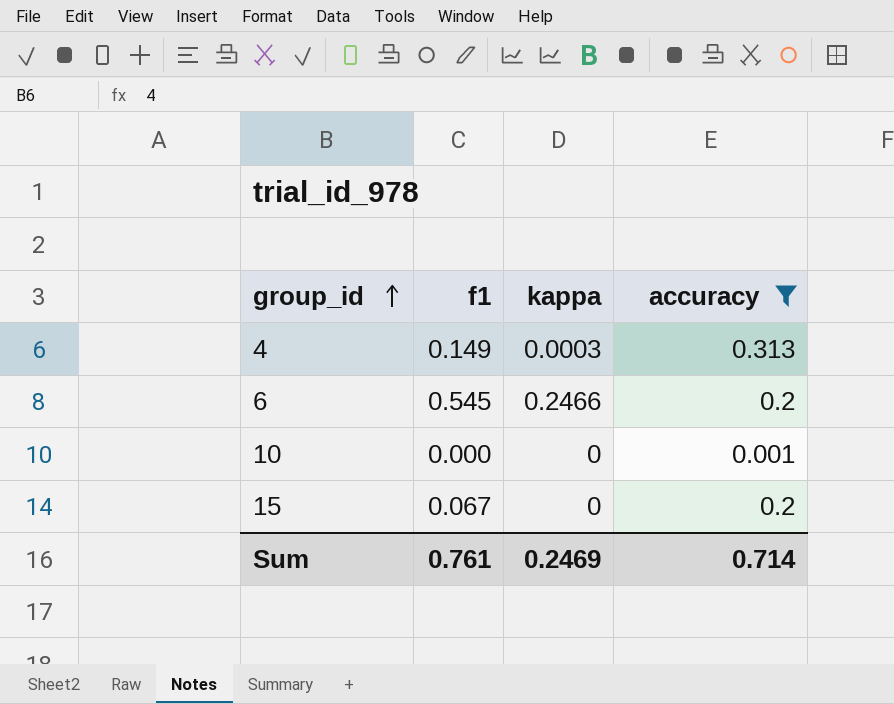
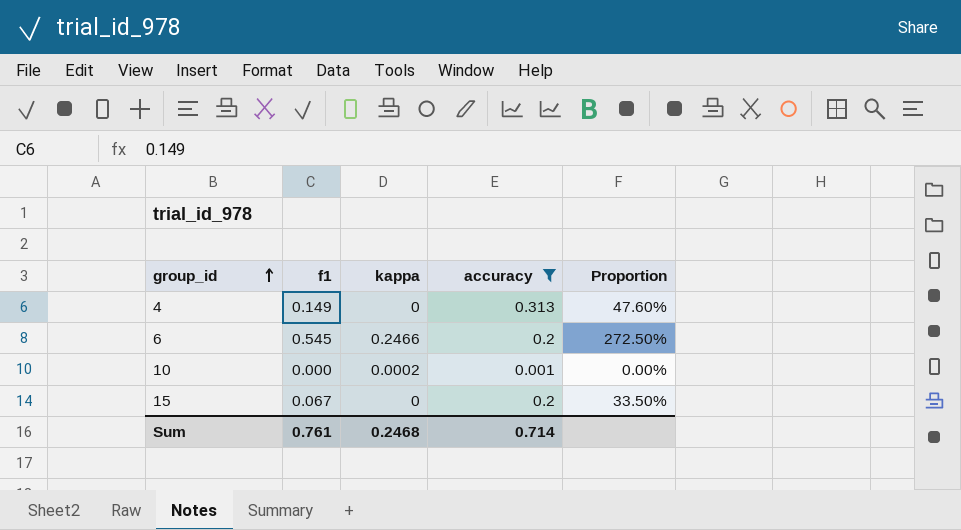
column Proportion | formula: none -> [f1] / [accuracy]
4 | kappa: 0.0003 -> 0
10 | kappa: 0 -> 0.0002
Sum | kappa: 0.2469 -> 0.2468

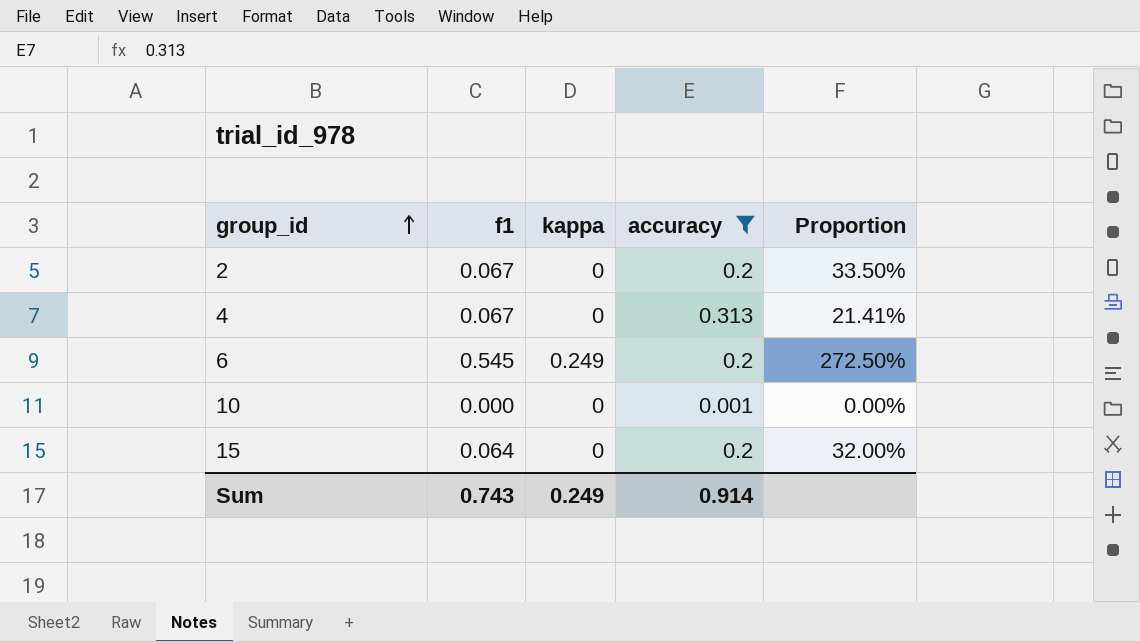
row 2: none -> 0.067 | 0 | 0.2 | 33.50%
4 | f1: 0.149 -> 0.067
4 | Proportion: 47.60% -> 21.41%
6 | kappa: 0.2466 -> 0.249
10 | kappa: 0.0002 -> 0
15 | f1: 0.067 -> 0.064
15 | Proportion: 33.50% -> 32.00%
Sum | f1: 0.761 -> 0.743
Sum | kappa: 0.2468 -> 0.249
Sum | accuracy: 0.714 -> 0.914

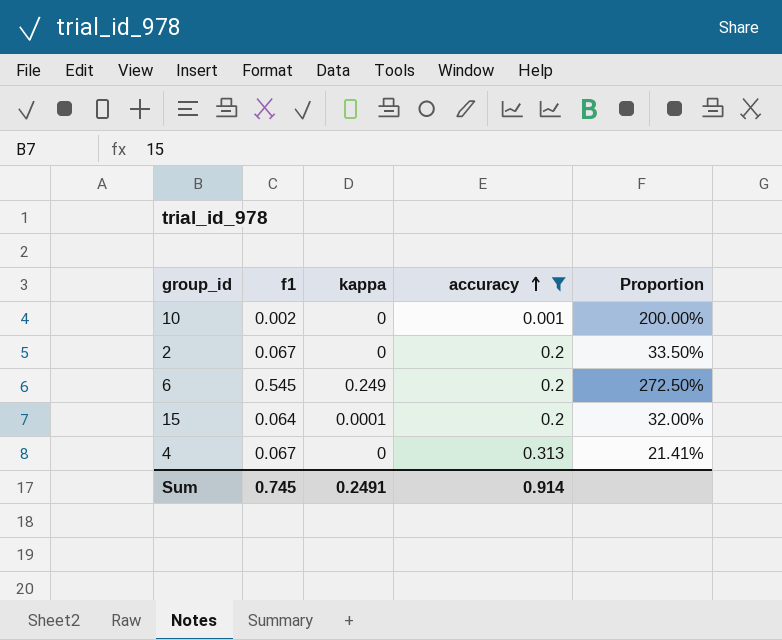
row order: group_id ascending -> accuracy ascending
10 | f1: 0.000 -> 0.002
10 | Proportion: 0.00% -> 200.00%
15 | kappa: 0 -> 0.0001
Sum | f1: 0.743 -> 0.745
Sum | kappa: 0.249 -> 0.2491

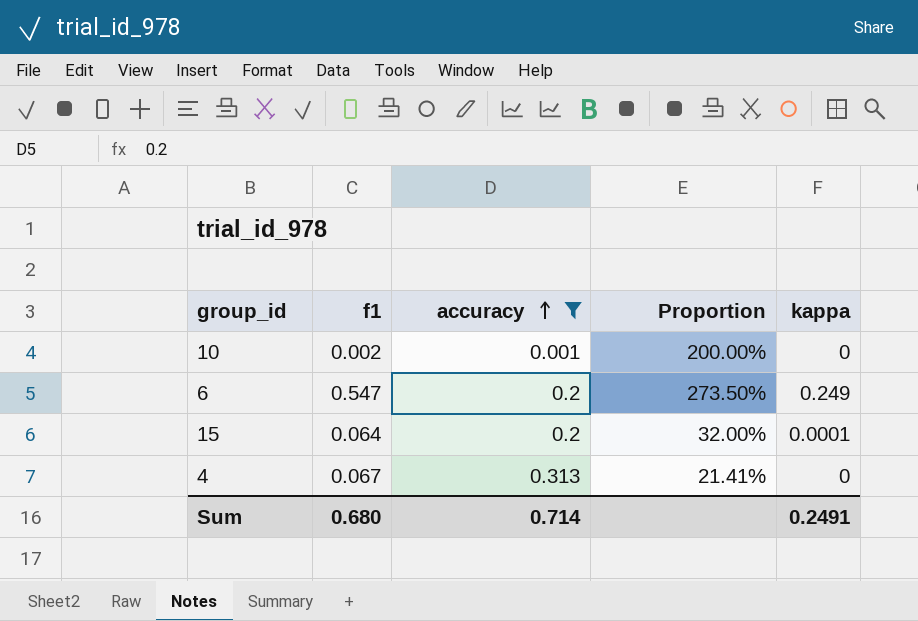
column kappa | position: 3 -> 5
row 2: 0.067 | 0 | 0.2 | 33.50% -> none
6 | f1: 0.545 -> 0.547
6 | Proportion: 272.50% -> 273.50%
Sum | f1: 0.745 -> 0.680
Sum | accuracy: 0.914 -> 0.714

